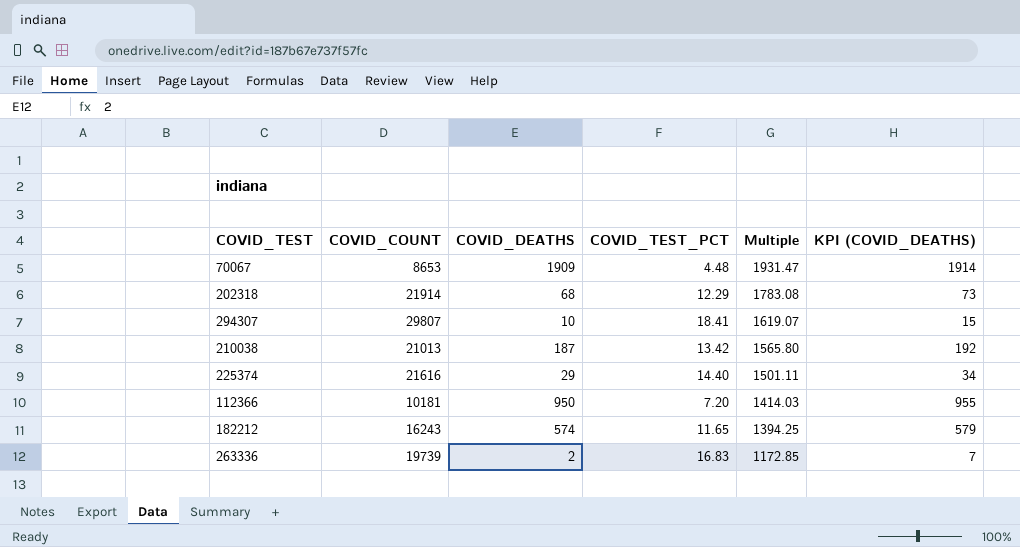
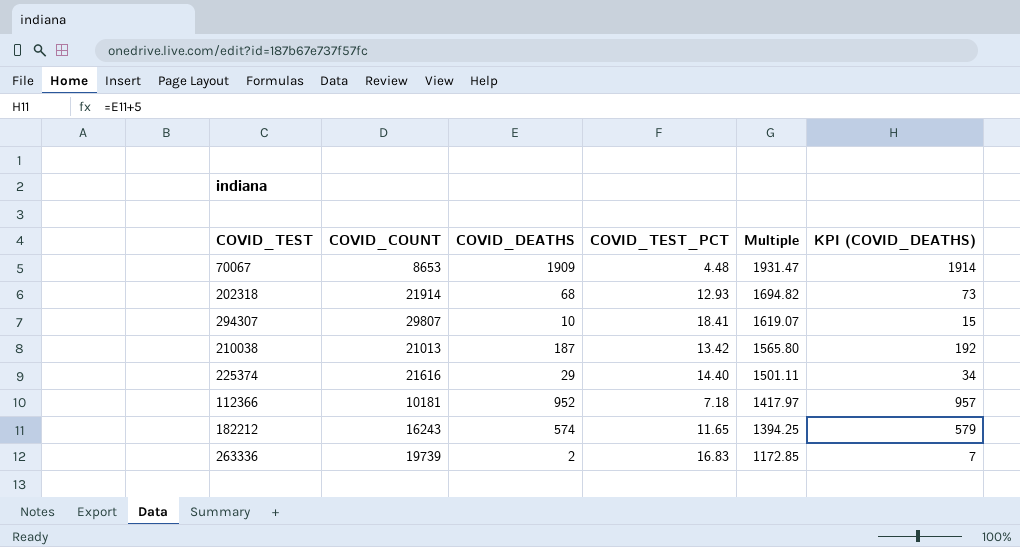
202318 | COVID_TEST_PCT: 12.29 -> 12.93
202318 | Multiple: 1783.08 -> 1694.82
112366 | COVID_DEATHS: 950 -> 952
112366 | COVID_TEST_PCT: 7.20 -> 7.18
112366 | Multiple: 1414.03 -> 1417.97
112366 | KPI (COVID_DEATHS): 955 -> 957

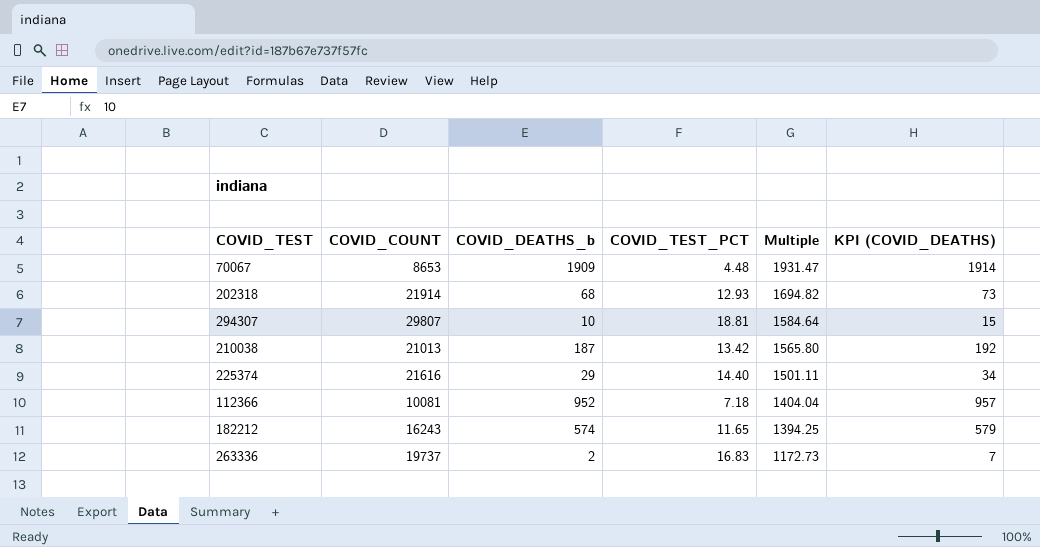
column name: COVID_DEATHS -> COVID_DEATHS_b
294307 | COVID_TEST_PCT: 18.41 -> 18.81
294307 | Multiple: 1619.07 -> 1584.64
112366 | COVID_COUNT: 10181 -> 10081
112366 | Multiple: 1417.97 -> 1404.04
263336 | COVID_COUNT: 19739 -> 19737
263336 | Multiple: 1172.85 -> 1172.73

